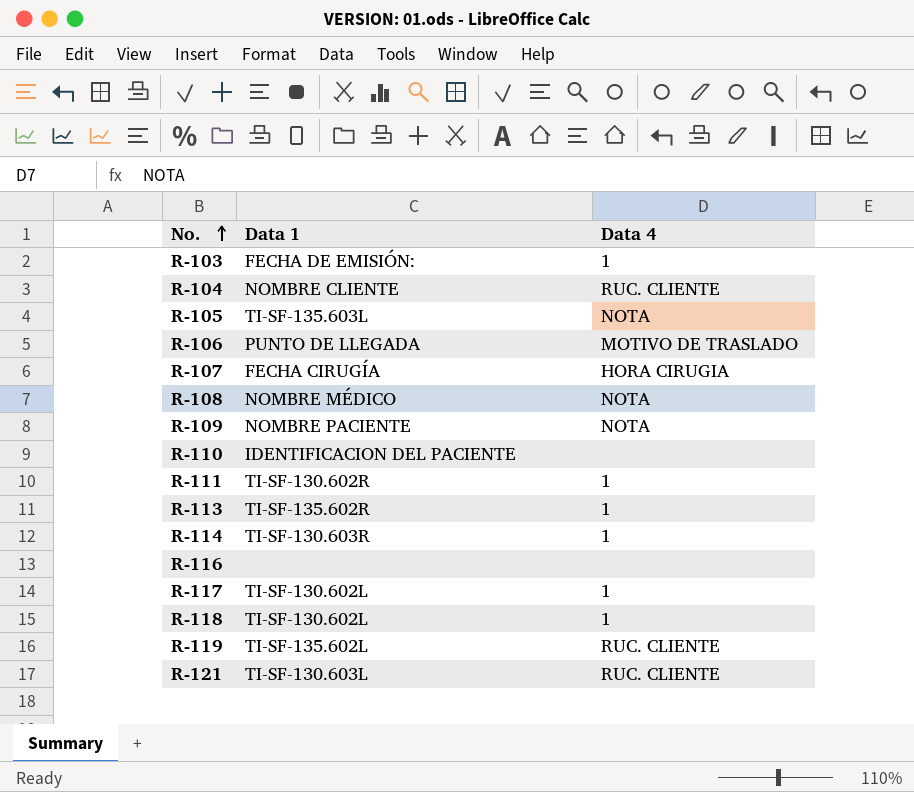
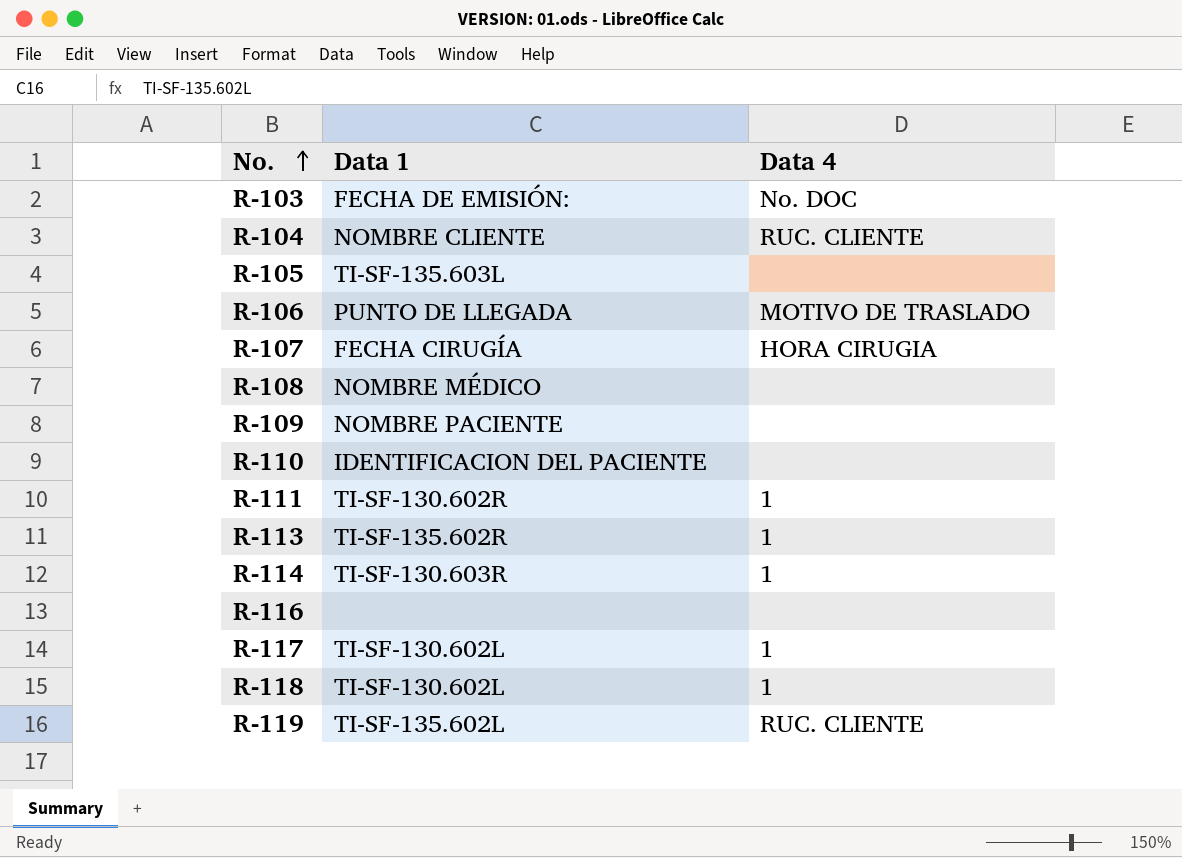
row R-121: TI-SF-130.603L | RUC. CLIENTE -> none
R-103 | Data 4: 1 -> No. DOC
R-105 | Data 4: NOTA -> none
R-108 | Data 4: NOTA -> none
R-109 | Data 4: NOTA -> none

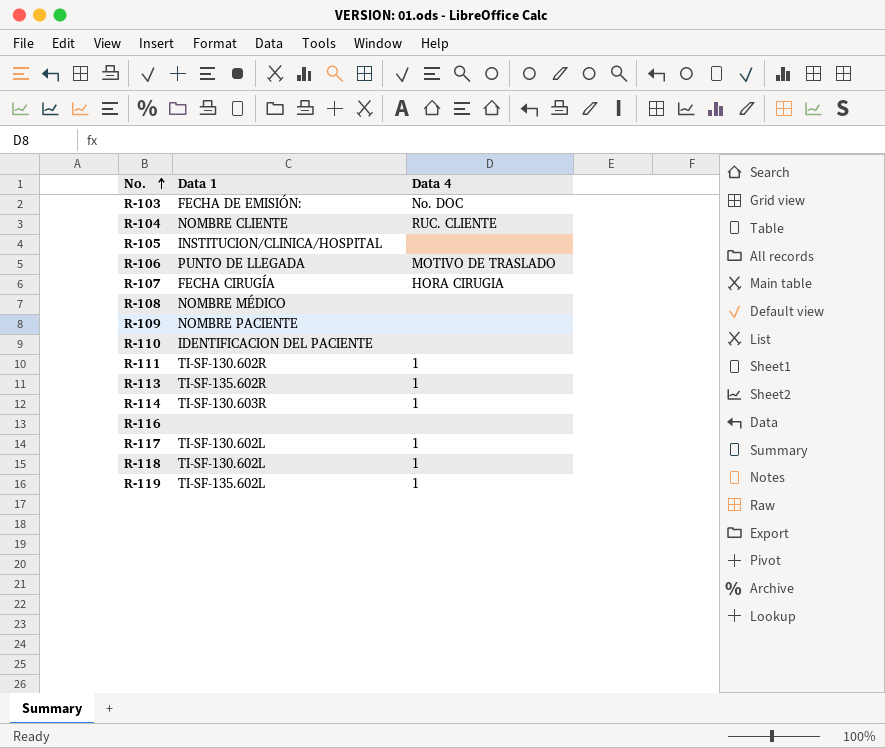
R-105 | Data 1: TI-SF-135.603L -> INSTITUCION/CLINICA/HOSPITAL
R-119 | Data 4: RUC. CLIENTE -> 1

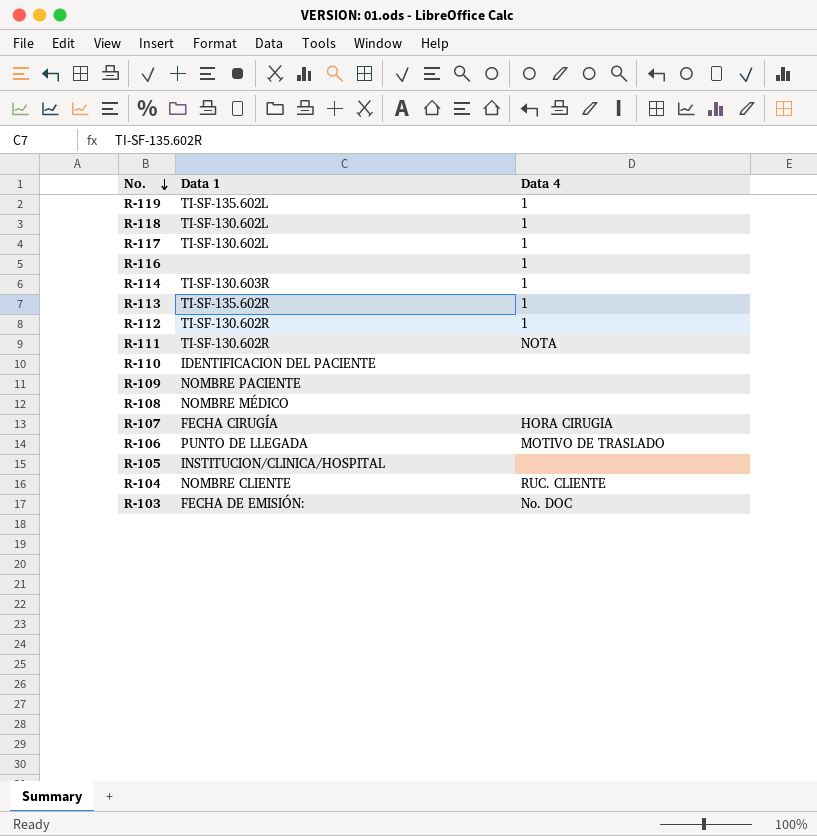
row order: No. ascending -> No. descending
R-116 | Data 4: none -> 1
row R-112: none -> TI-SF-130.602R | 1
R-111 | Data 4: 1 -> NOTA

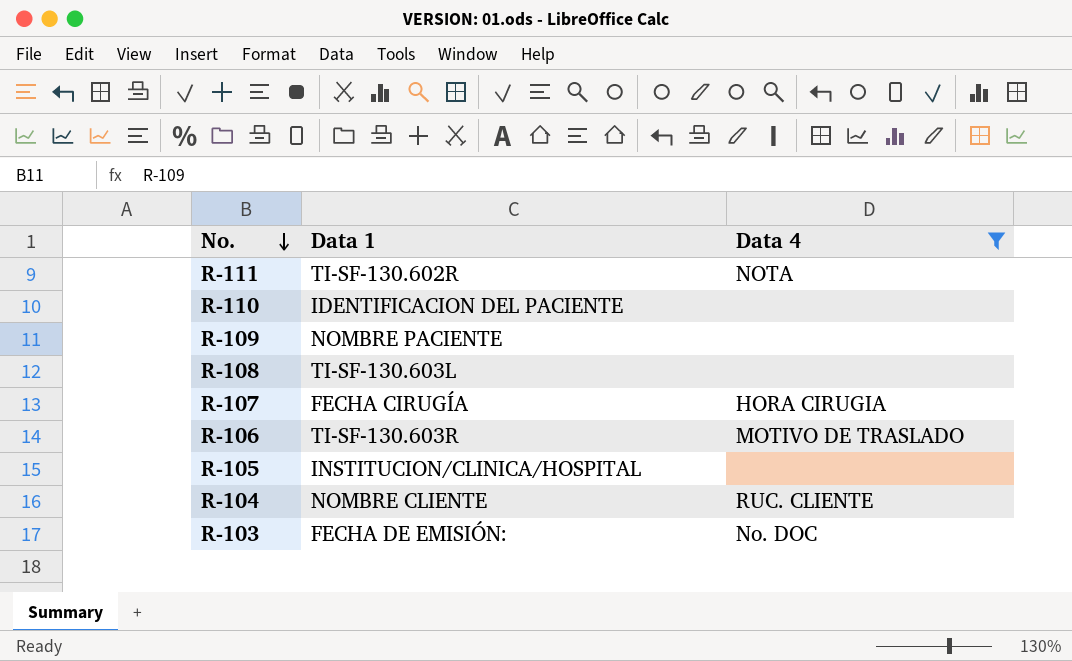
filter: none -> Data 4 != 1
R-108 | Data 1: NOMBRE MÉDICO -> TI-SF-130.603L
R-106 | Data 1: PUNTO DE LLEGADA -> TI-SF-130.603R

